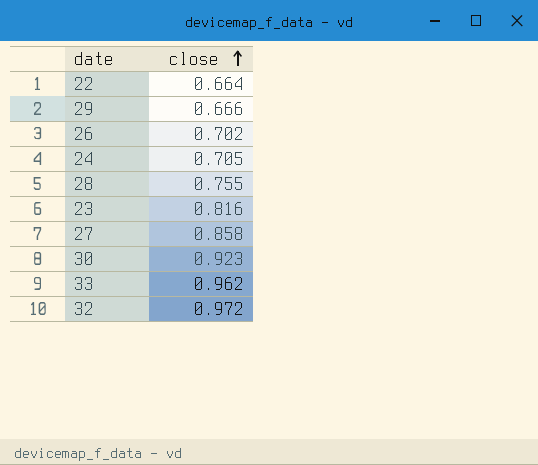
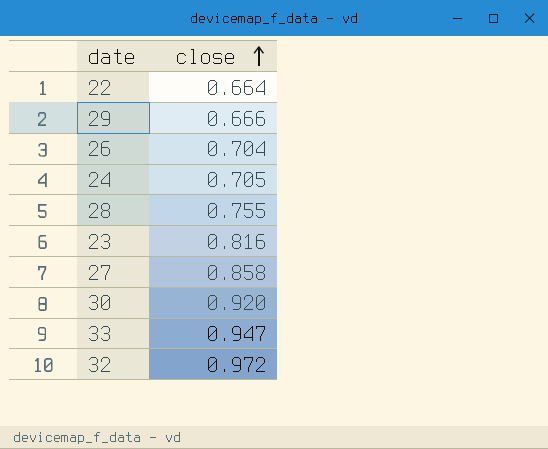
26 | close: 0.702 -> 0.704
30 | close: 0.923 -> 0.920
33 | close: 0.962 -> 0.947

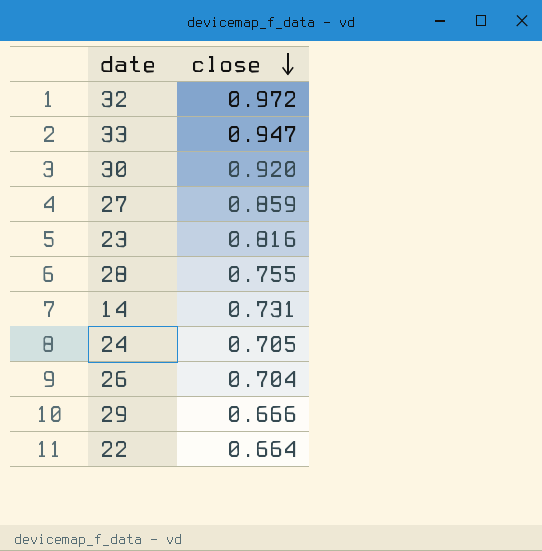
row order: close ascending -> close descending
27 | close: 0.858 -> 0.859
row 14: none -> 0.731

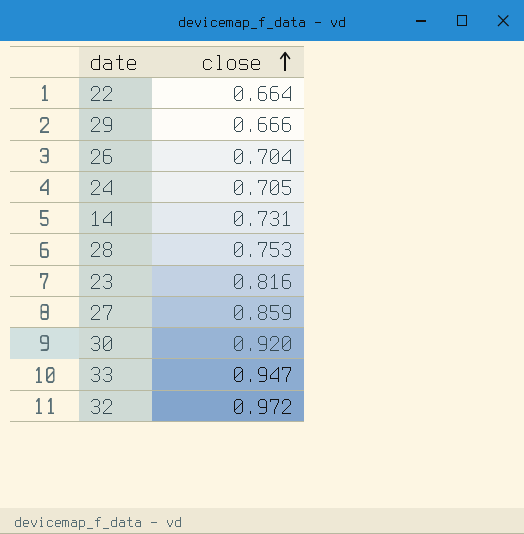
row order: close descending -> close ascending
28 | close: 0.755 -> 0.753

